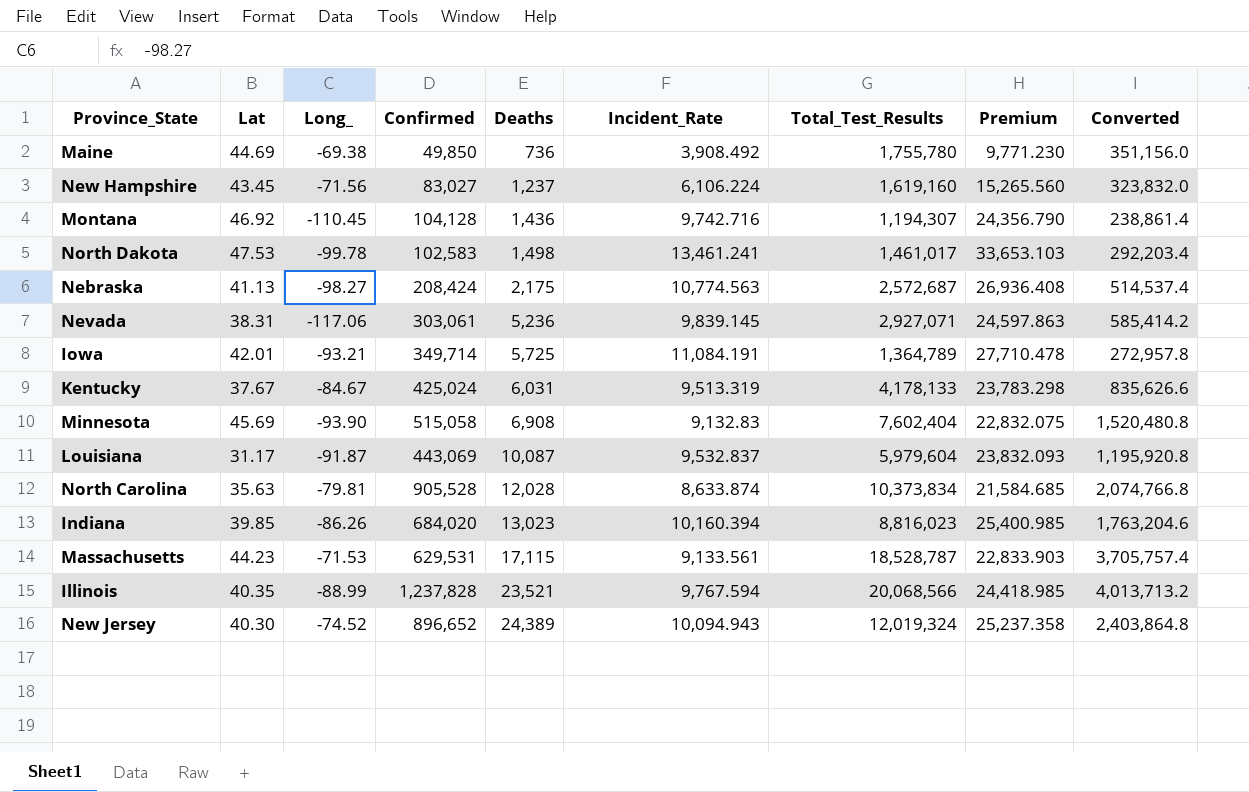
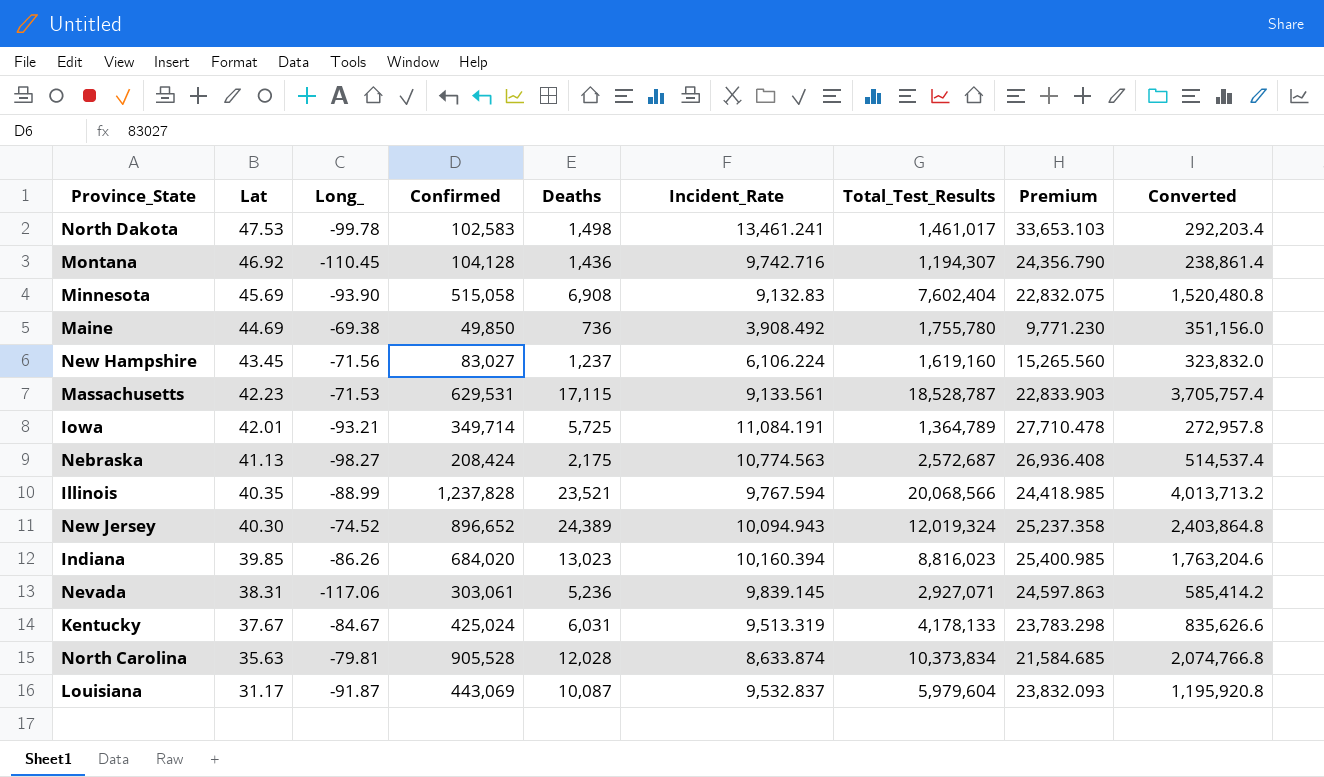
row order: Deaths ascending -> Lat descending
Massachusetts | Lat: 44.23 -> 42.23

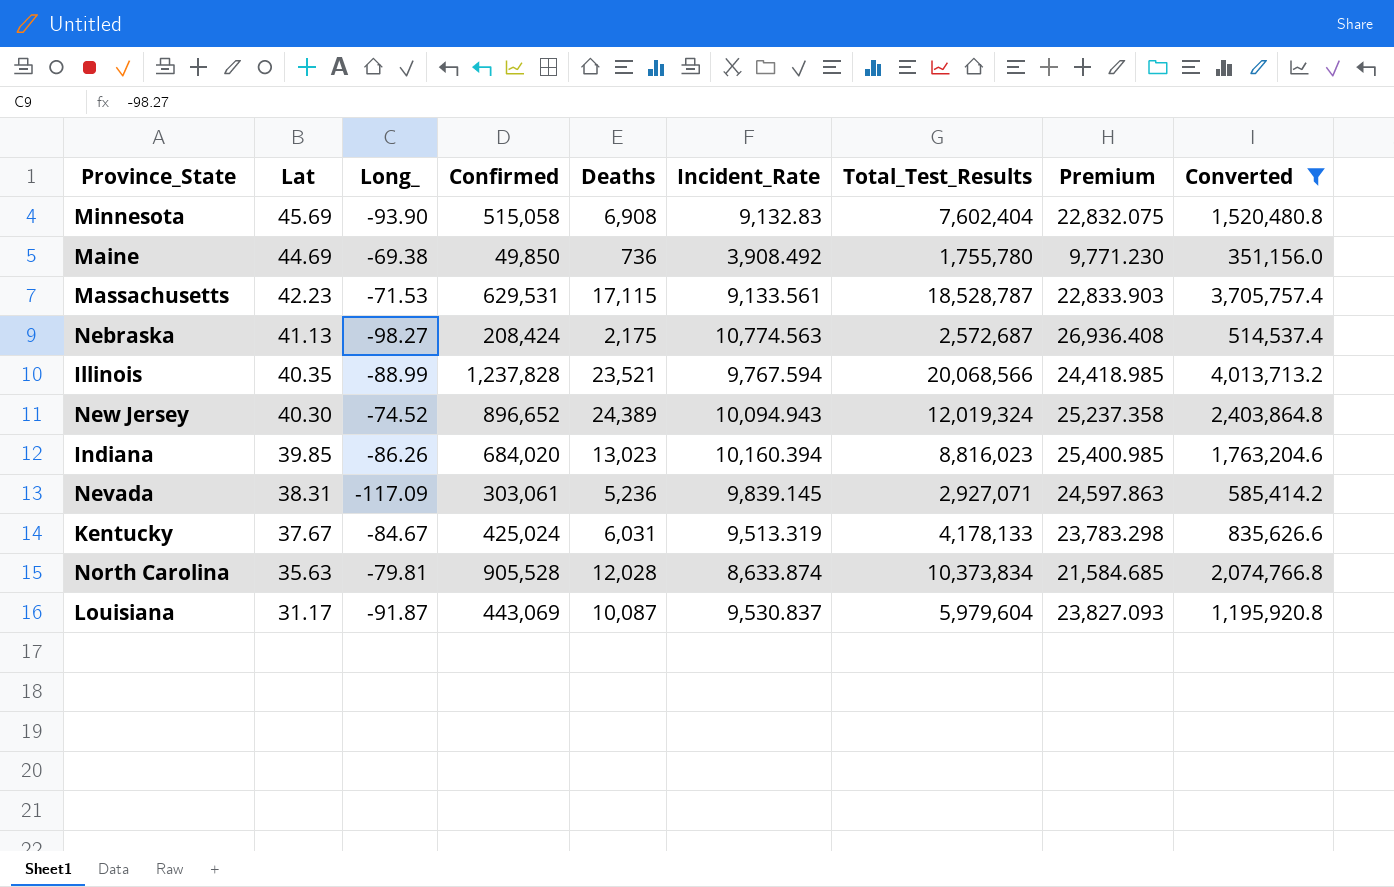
filter: none -> Converted >= 351,156.0
Nevada | Long_: -117.06 -> -117.09
Louisiana | Incident_Rate: 9,532.837 -> 9,530.837
Louisiana | Premium: 23,832.093 -> 23,827.093

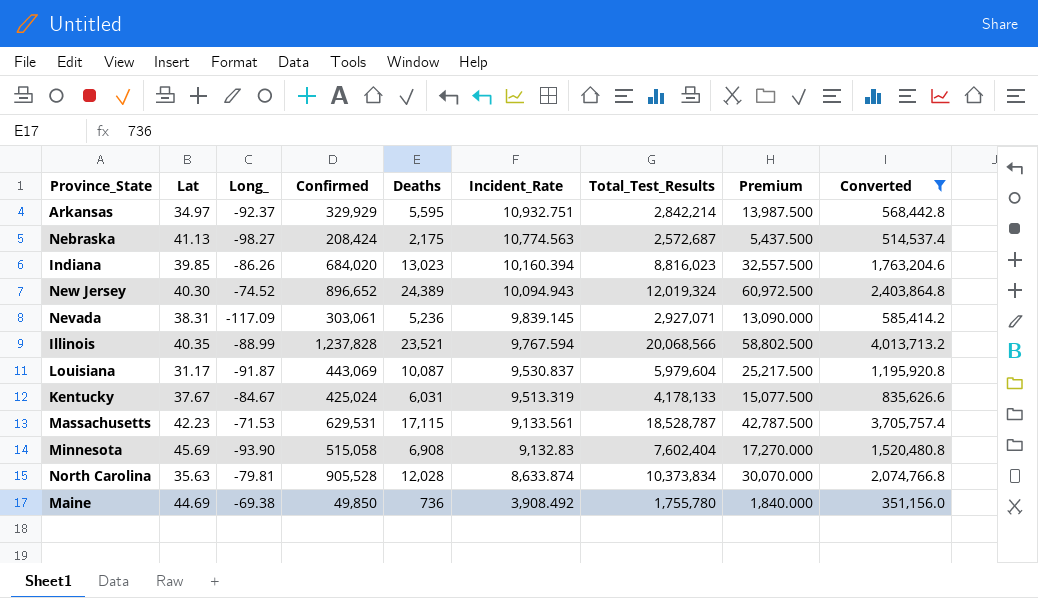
row order: Lat descending -> Incident_Rate descending
column Premium | formula: [Incident_Rate] * 2.5 -> [Deaths] * 2.5
row Arkansas: none -> 34.97 | -92.37 | 329,929 | 5,595 | 10,932.751 | 2,842,214 | 13,987.500 | 568,442.8

